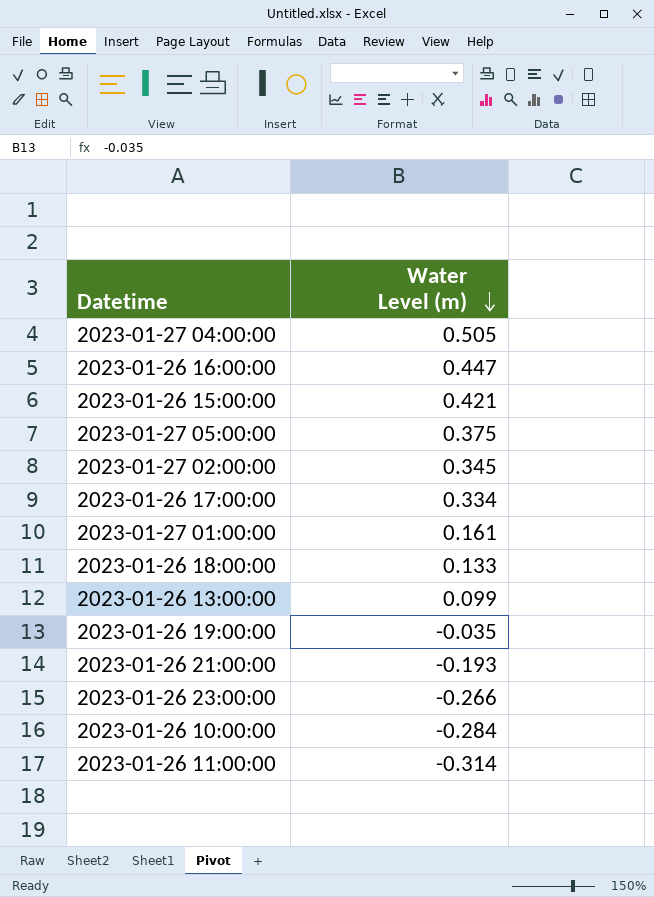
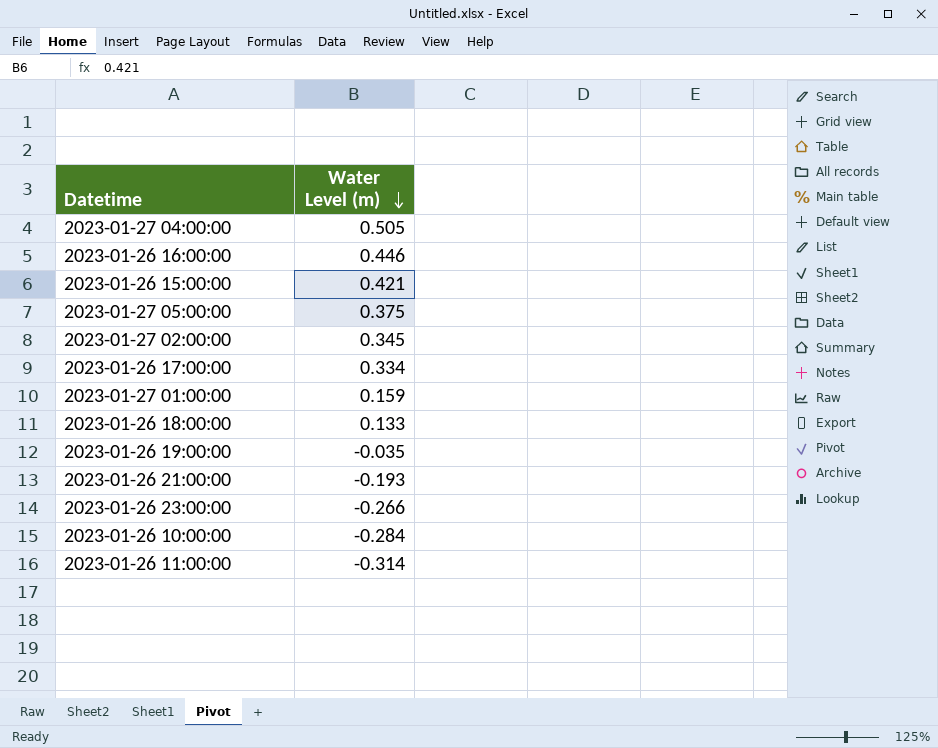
row 2023-01-26 13:00:00: 0.099 -> none
2023-01-26 16:00:00 | Water Level (m): 0.447 -> 0.446
2023-01-27 01:00:00 | Water Level (m): 0.161 -> 0.159

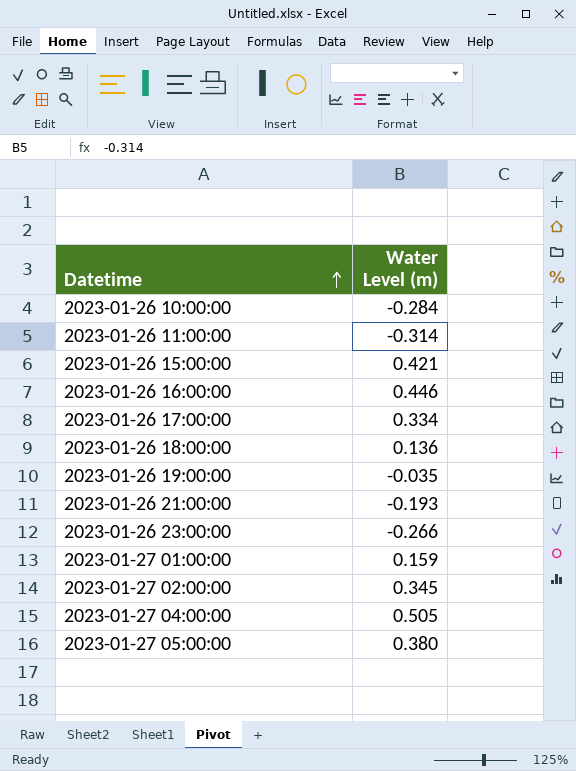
row order: Water Level (m) descending -> Datetime ascending
2023-01-26 18:00:00 | Water Level (m): 0.133 -> 0.136
2023-01-27 05:00:00 | Water Level (m): 0.375 -> 0.380

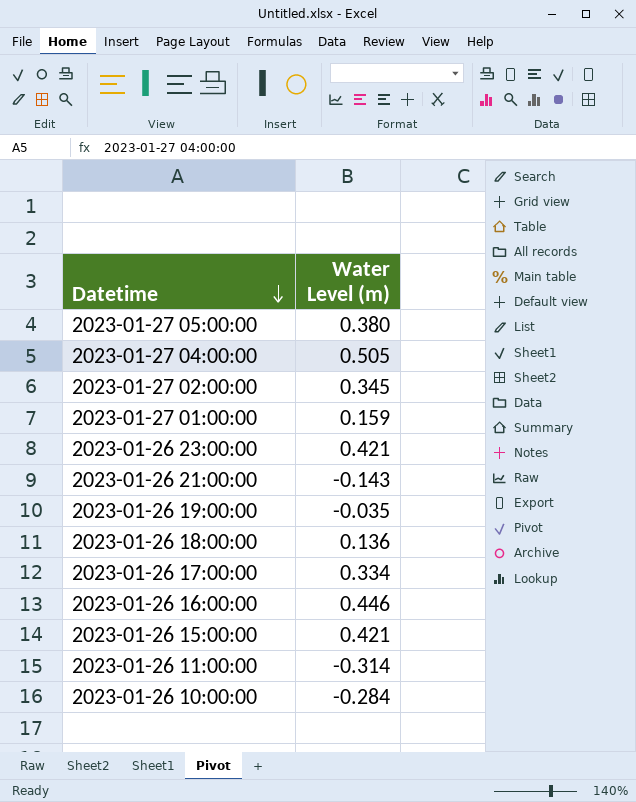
row order: Datetime ascending -> Datetime descending
2023-01-26 23:00:00 | Water Level (m): -0.266 -> 0.421
2023-01-26 21:00:00 | Water Level (m): -0.193 -> -0.143

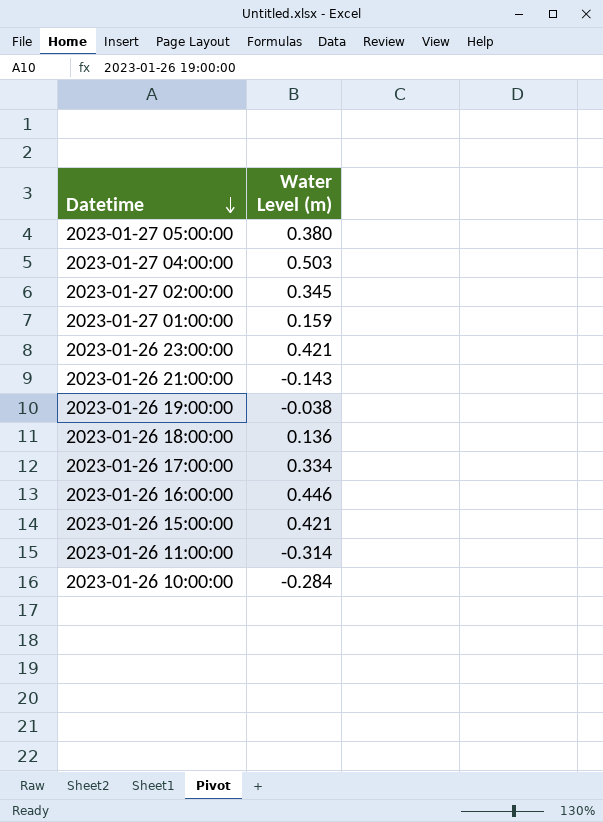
2023-01-27 04:00:00 | Water Level (m): 0.505 -> 0.503
2023-01-26 19:00:00 | Water Level (m): -0.035 -> -0.038

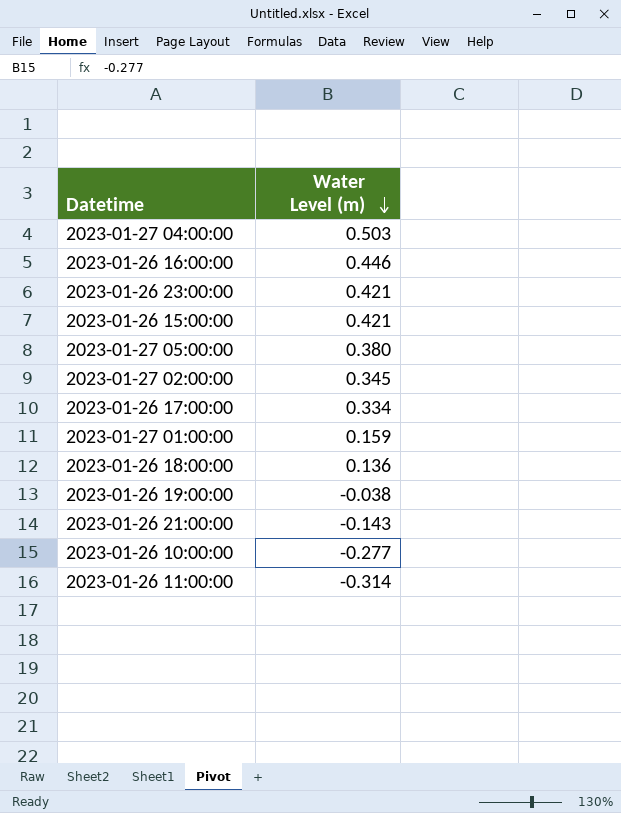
row order: Datetime descending -> Water Level (m) descending
2023-01-26 10:00:00 | Water Level (m): -0.284 -> -0.277

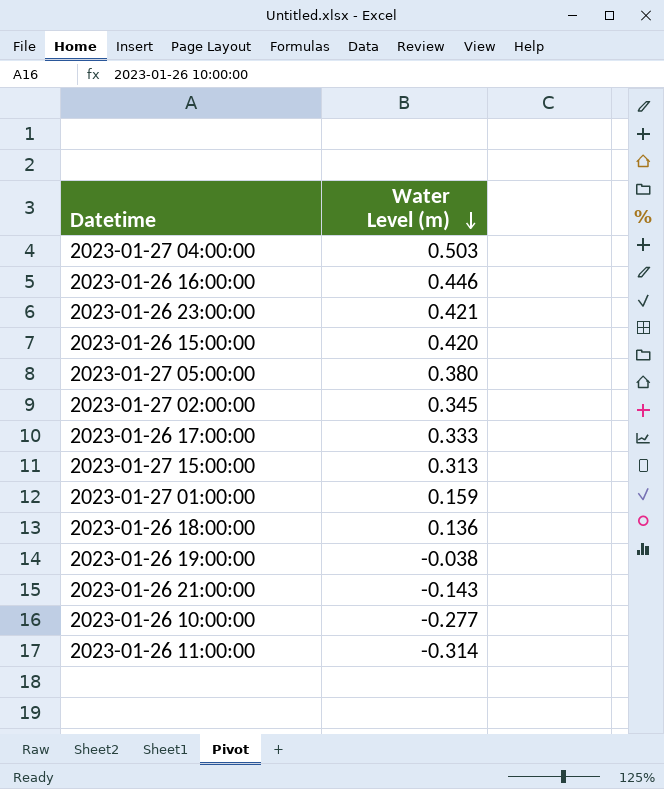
2023-01-26 15:00:00 | Water Level (m): 0.421 -> 0.420
2023-01-26 17:00:00 | Water Level (m): 0.334 -> 0.333
row 2023-01-27 15:00:00: none -> 0.313

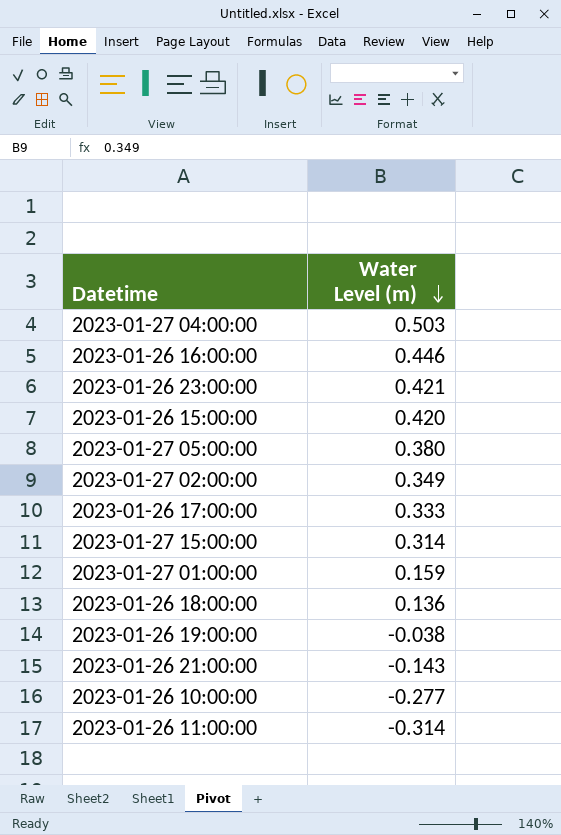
2023-01-27 02:00:00 | Water Level (m): 0.345 -> 0.349
2023-01-27 15:00:00 | Water Level (m): 0.313 -> 0.314

